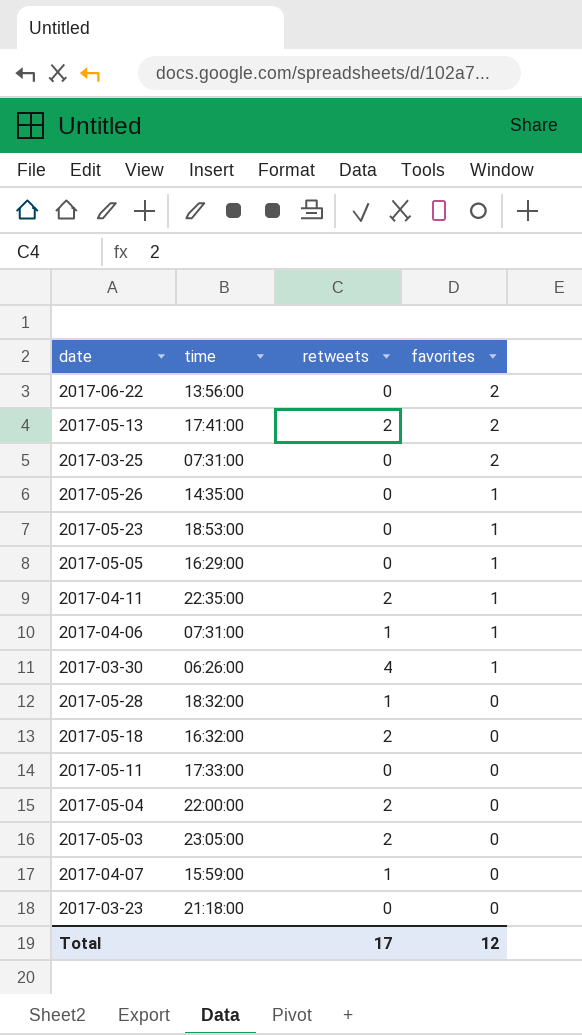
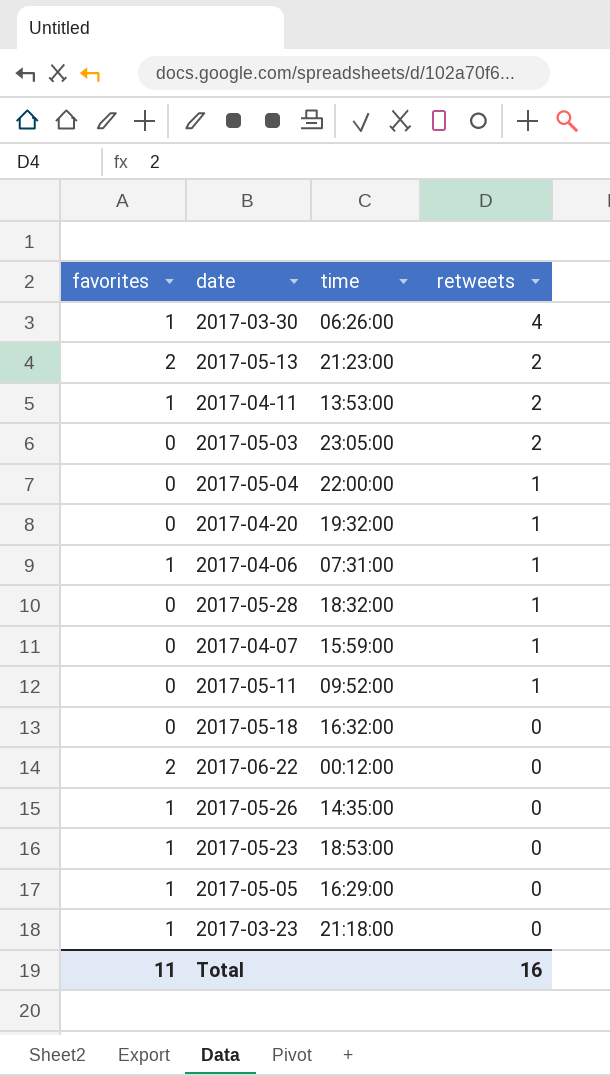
row order: favorites descending -> retweets descending
column favorites | position: 4 -> 1
row 2017-03-25: 07:31:00 | 0 | 2 -> none
2017-05-13 | time: 17:41:00 -> 21:23:00
2017-04-11 | time: 22:35:00 -> 13:53:00
2017-05-04 | retweets: 2 -> 1
row 2017-04-20: none -> 0 | 19:32:00 | 1
2017-05-11 | time: 17:33:00 -> 09:52:00
2017-05-11 | retweets: 0 -> 1
2017-05-18 | retweets: 2 -> 0
2017-06-22 | time: 13:56:00 -> 00:12:00
2017-03-23 | favorites: 0 -> 1
Total | favorites: 12 -> 11
Total | retweets: 17 -> 16

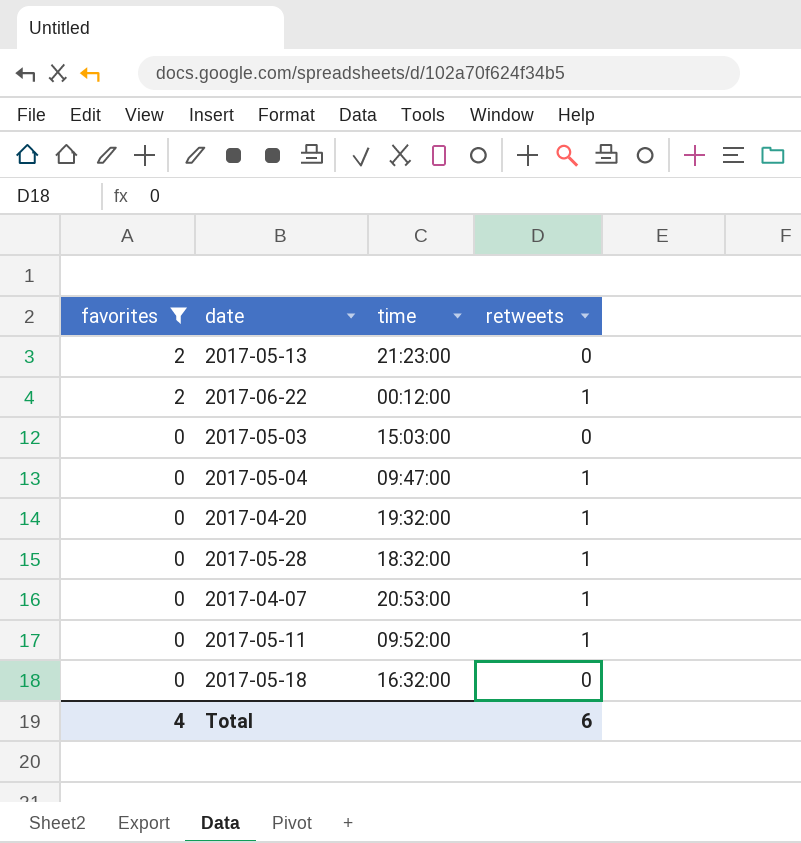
filter: none -> favorites != 1
row order: retweets descending -> favorites descending
2017-05-13 | retweets: 2 -> 0
2017-06-22 | retweets: 0 -> 1
2017-05-03 | time: 23:05:00 -> 15:03:00
2017-05-03 | retweets: 2 -> 0
2017-05-04 | time: 22:00:00 -> 09:47:00
2017-04-07 | time: 15:59:00 -> 20:53:00
Total | favorites: 11 -> 4
Total | retweets: 16 -> 6

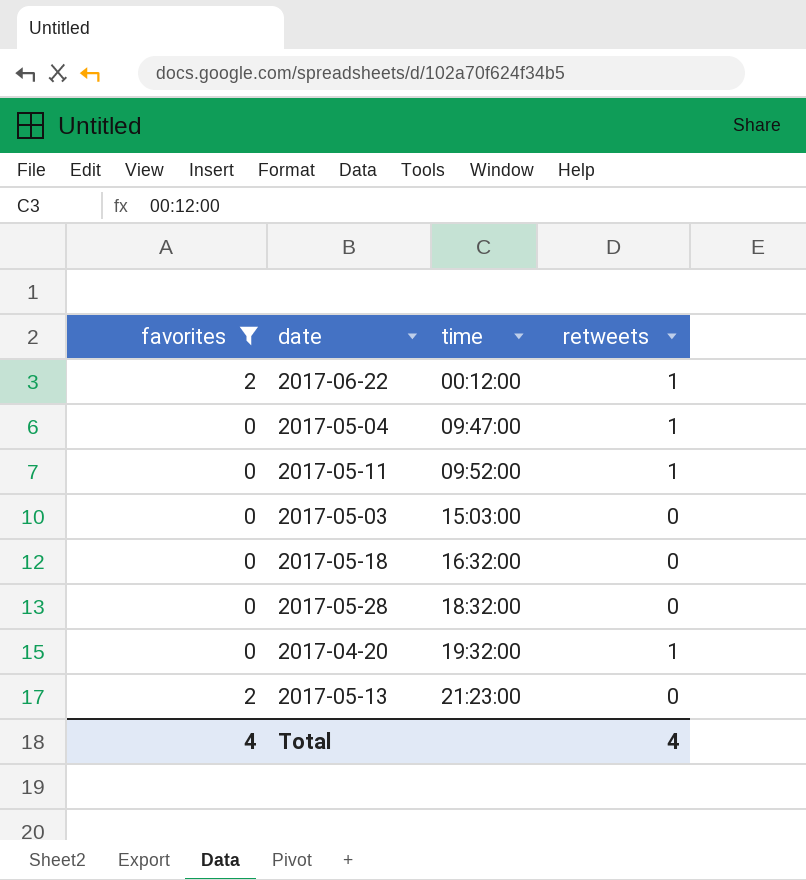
row order: favorites descending -> time ascending
row 2017-04-07: 0 | 20:53:00 | 1 -> none
2017-05-28 | retweets: 1 -> 0
Total | retweets: 6 -> 4

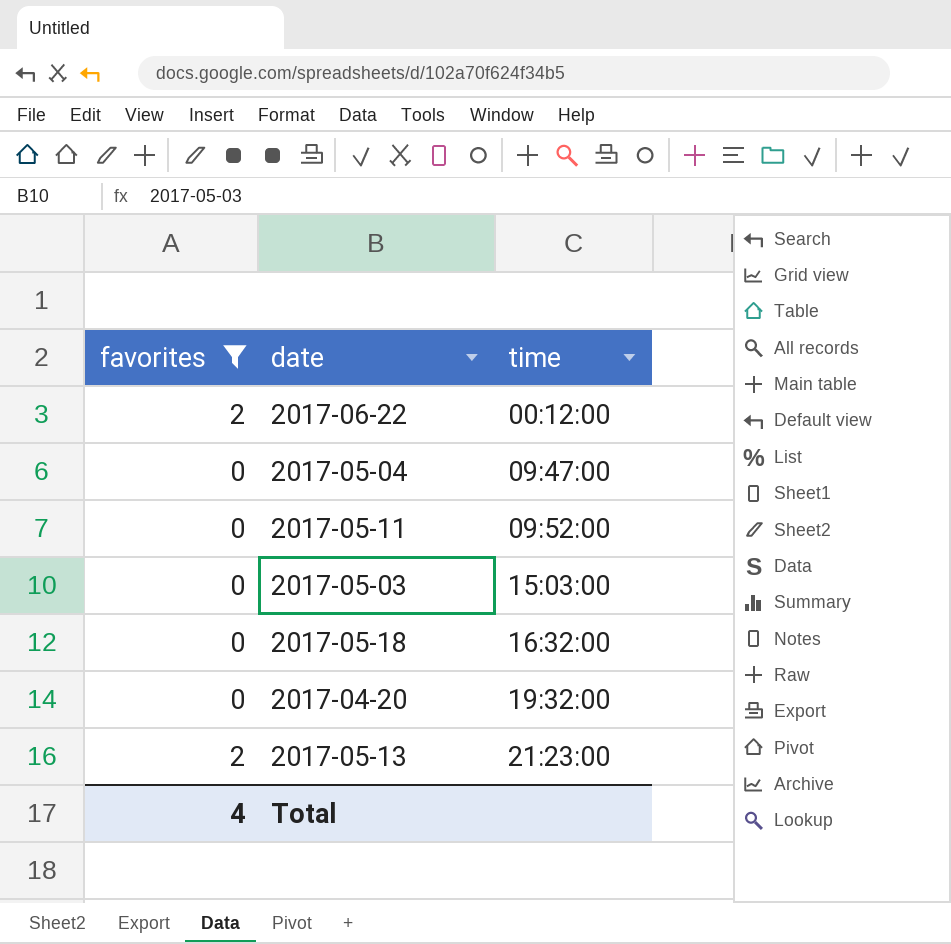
column retweets | position: 4 -> none
row 2017-05-28: 0 | 18:32:00 | 0 -> none

